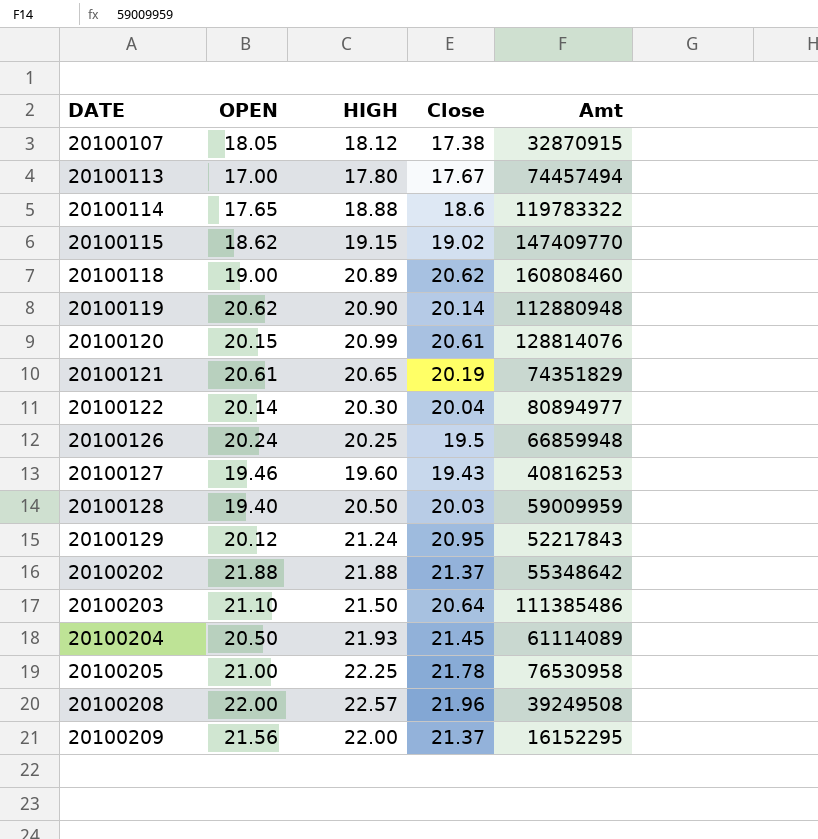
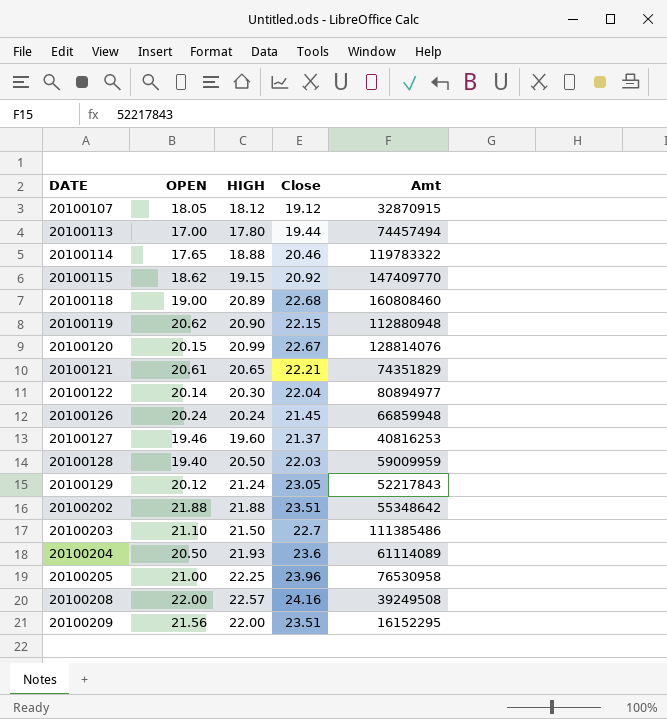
20100107 | Close: 17.38 -> 19.12
20100113 | Close: 17.67 -> 19.44
20100114 | Close: 18.6 -> 20.46
20100115 | Close: 19.02 -> 20.92
20100118 | Close: 20.62 -> 22.68
20100119 | Close: 20.14 -> 22.15
20100120 | Close: 20.61 -> 22.67
20100121 | Close: 20.19 -> 22.21
20100122 | Close: 20.04 -> 22.04
20100126 | HIGH: 20.25 -> 20.24
20100126 | Close: 19.5 -> 21.45
20100127 | Close: 19.43 -> 21.37
20100128 | Close: 20.03 -> 22.03
20100129 | Close: 20.95 -> 23.05
20100202 | Close: 21.37 -> 23.51
20100203 | Close: 20.64 -> 22.7
20100204 | Close: 21.45 -> 23.6
20100205 | Close: 21.78 -> 23.96
20100208 | Close: 21.96 -> 24.16
20100209 | Close: 21.37 -> 23.51

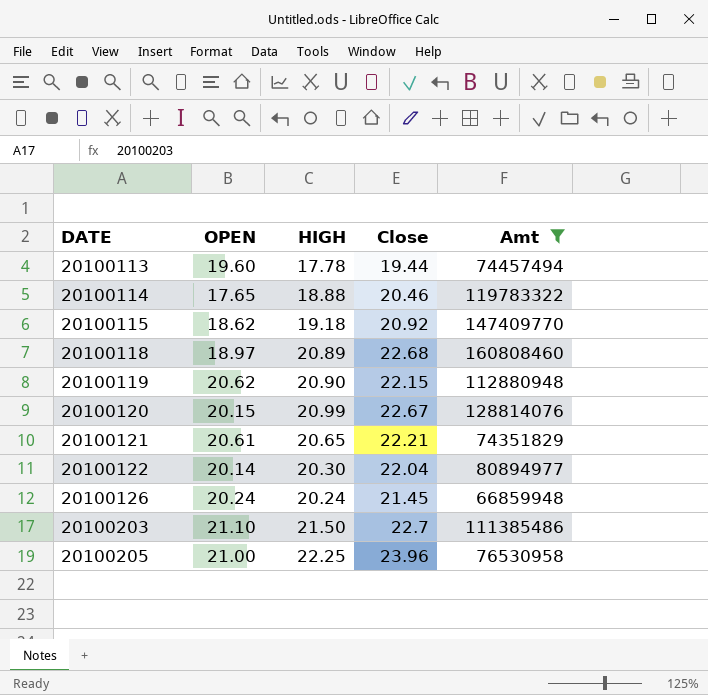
filter: none -> Amt >= 66859948
20100113 | OPEN: 17.00 -> 19.60
20100113 | HIGH: 17.80 -> 17.78
20100115 | HIGH: 19.15 -> 19.18
20100118 | OPEN: 19.00 -> 18.97

